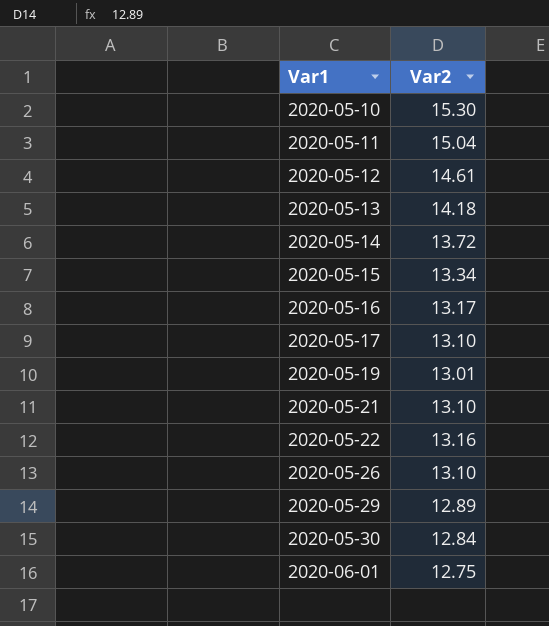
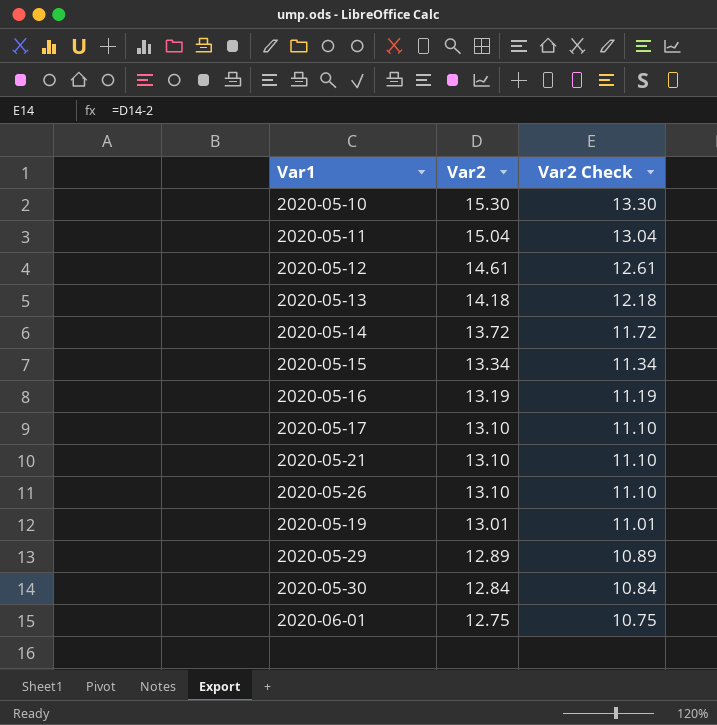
row order: Var1 ascending -> Var2 descending
column Var2 Check | formula: none -> [Var2] - 2
row 2020-05-22: 13.16 -> none
2020-05-16 | Var2: 13.17 -> 13.19

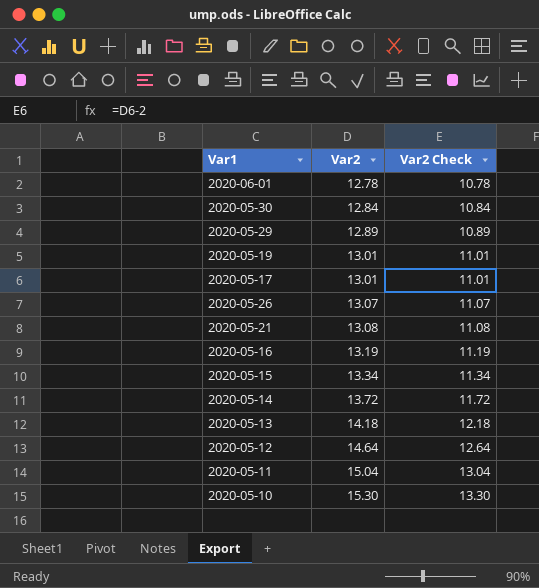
row order: Var2 descending -> Var2 ascending
2020-06-01 | Var2: 12.75 -> 12.78
2020-06-01 | Var2 Check: 10.75 -> 10.78
2020-05-17 | Var2: 13.10 -> 13.01
2020-05-17 | Var2 Check: 11.10 -> 11.01
2020-05-26 | Var2: 13.10 -> 13.07
2020-05-26 | Var2 Check: 11.10 -> 11.07
2020-05-21 | Var2: 13.10 -> 13.08
2020-05-21 | Var2 Check: 11.10 -> 11.08
2020-05-12 | Var2: 14.61 -> 14.64
2020-05-12 | Var2 Check: 12.61 -> 12.64

